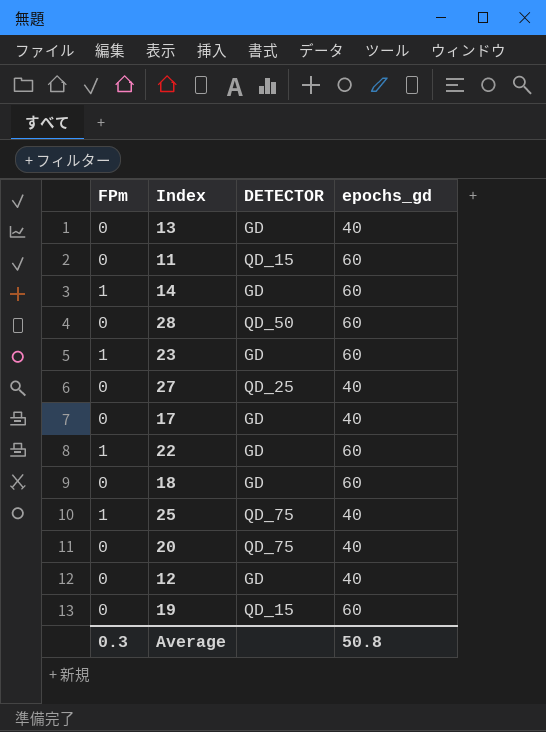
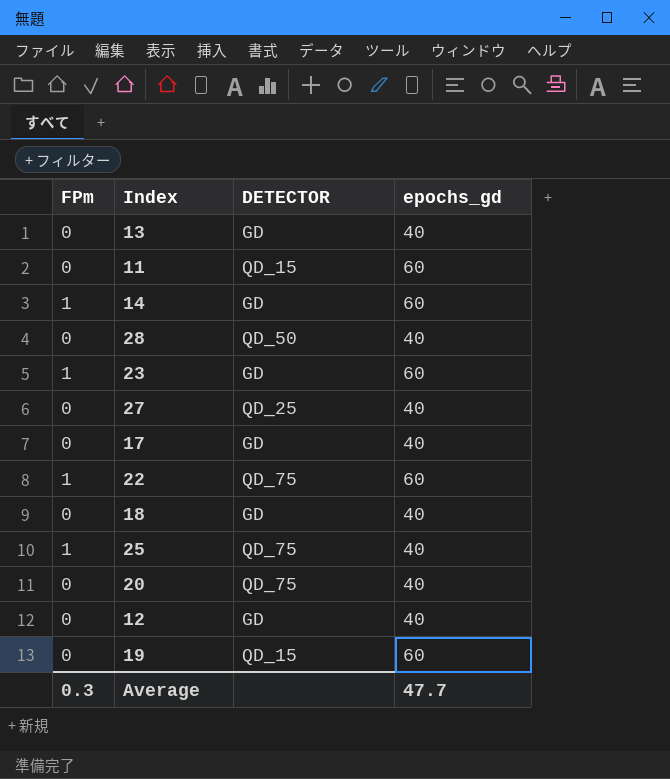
28 | epochs_gd: 60 -> 40
22 | DETECTOR: GD -> QD_75
18 | epochs_gd: 60 -> 40
Average | epochs_gd: 50.8 -> 47.7

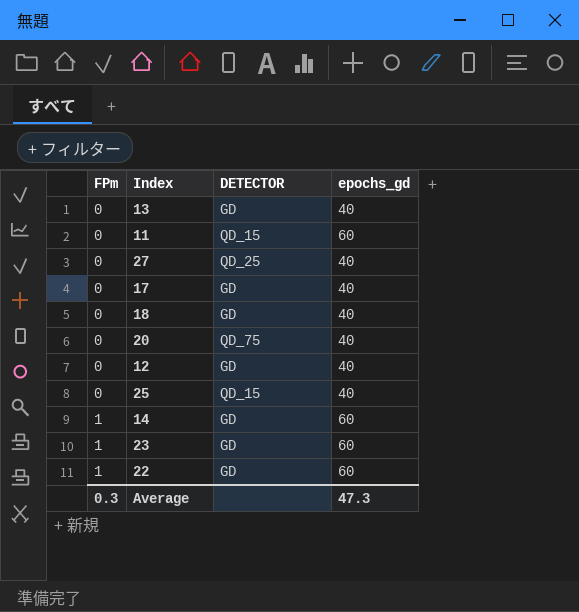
row order: none -> FPm ascending
row 28: 0 | QD_50 | 40 -> none
row 19: 0 | QD_15 | 60 -> none
25 | FPm: 1 -> 0
25 | DETECTOR: QD_75 -> QD_15
22 | DETECTOR: QD_75 -> GD
Average | epochs_gd: 47.7 -> 47.3

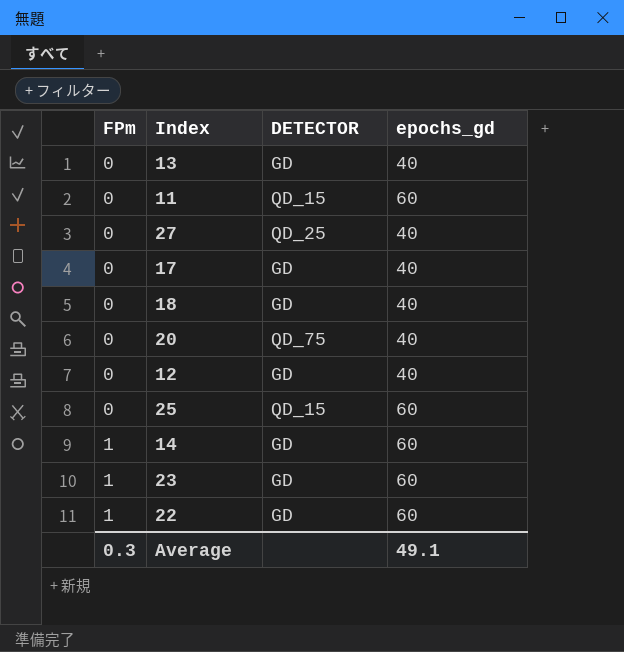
25 | epochs_gd: 40 -> 60
Average | epochs_gd: 47.3 -> 49.1

